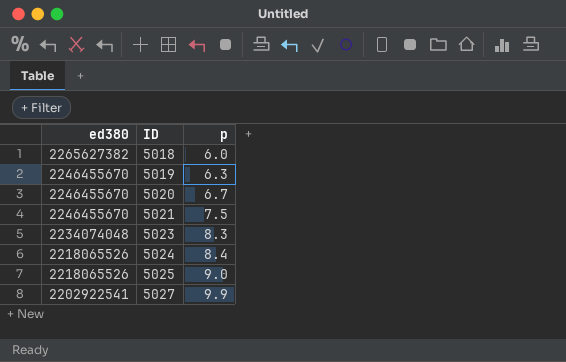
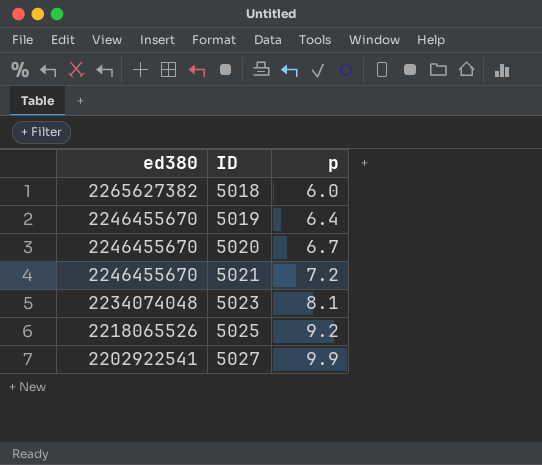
row 5024: 2218065526 | 8.4 -> none
5019 | p: 6.3 -> 6.4
5021 | p: 7.5 -> 7.2
5023 | p: 8.3 -> 8.1
5025 | p: 9.0 -> 9.2

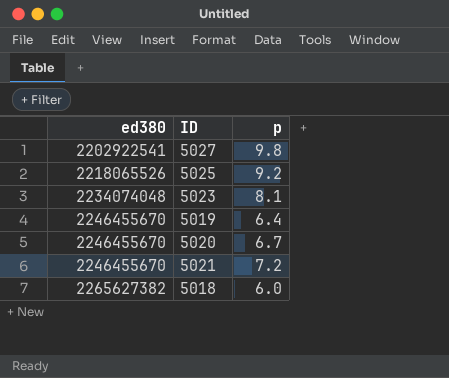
row order: ed380 descending -> ed380 ascending
5027 | p: 9.9 -> 9.8

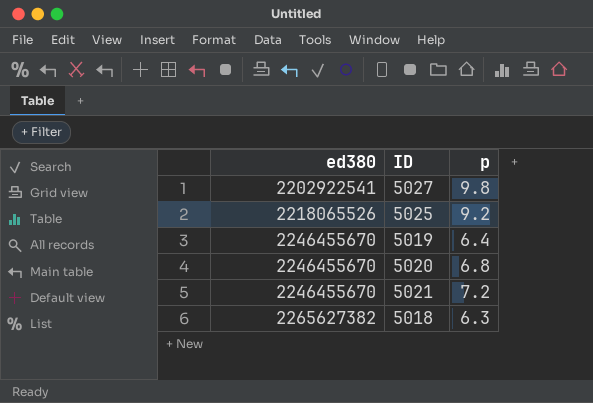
row 5023: 2234074048 | 8.1 -> none
5020 | p: 6.7 -> 6.8
5018 | p: 6.0 -> 6.3

